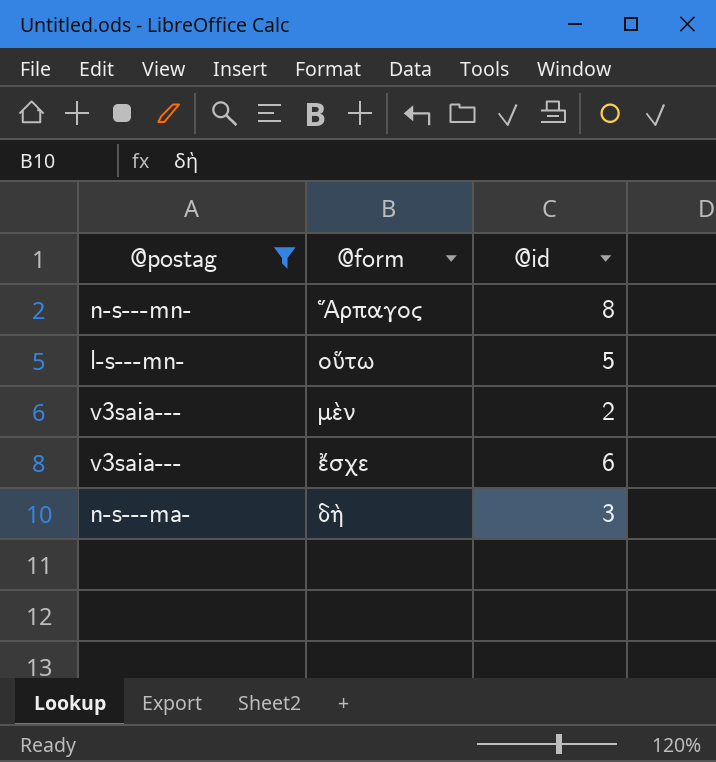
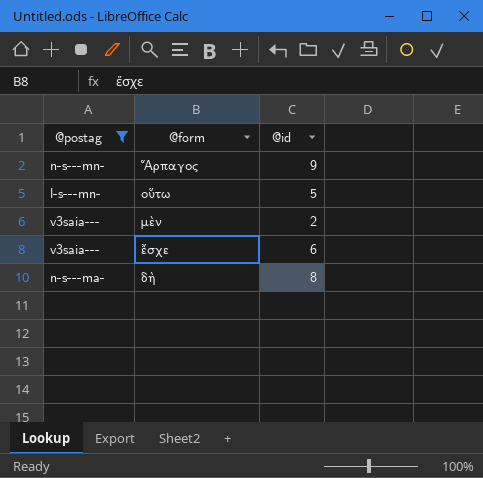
Ἅρπαγος | @id: 8 -> 9
δὴ | @id: 3 -> 8

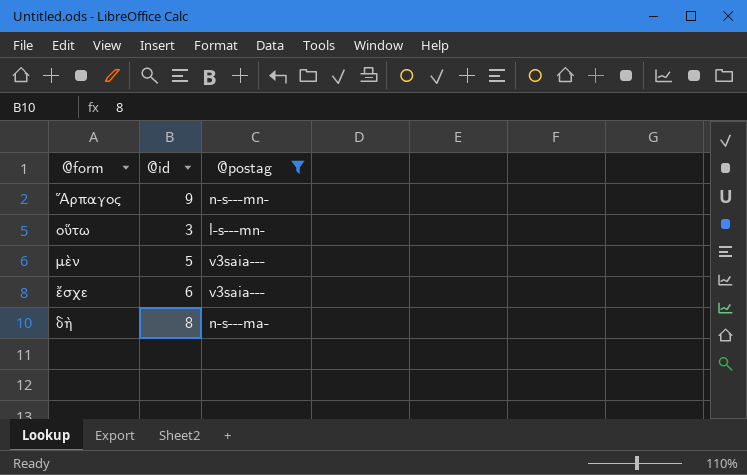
column @postag | position: 1 -> 3
οὕτω | @id: 5 -> 3
μὲν | @id: 2 -> 5

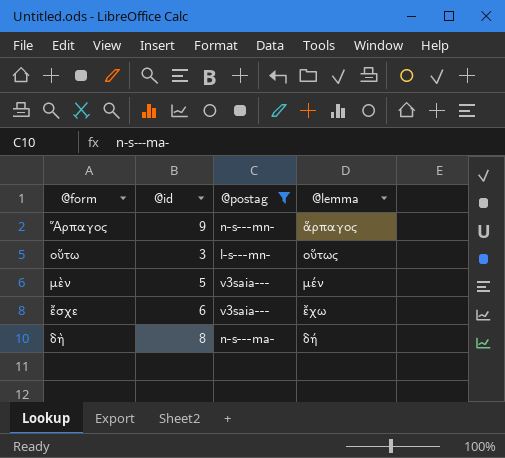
column @lemma | position: none -> 4

